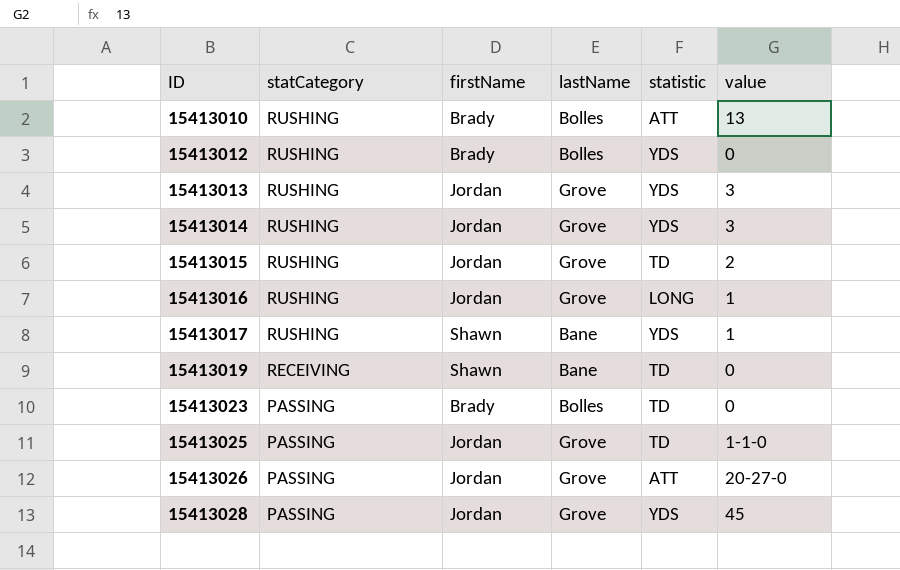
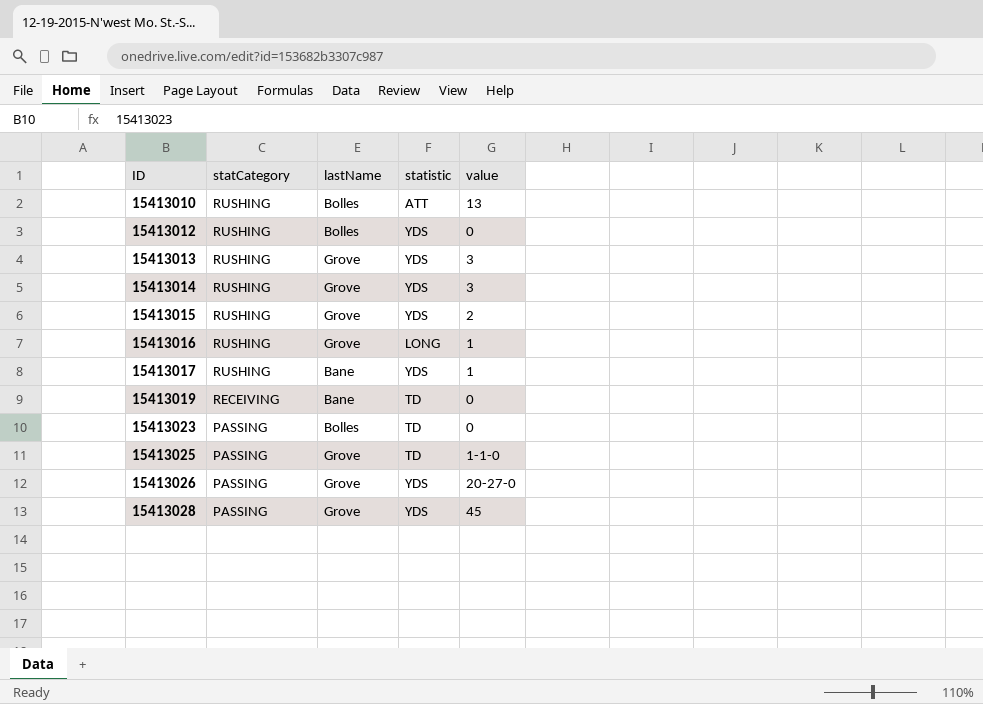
column firstName | position: 3 -> none
15413015 | statistic: TD -> YDS
15413026 | statistic: ATT -> YDS

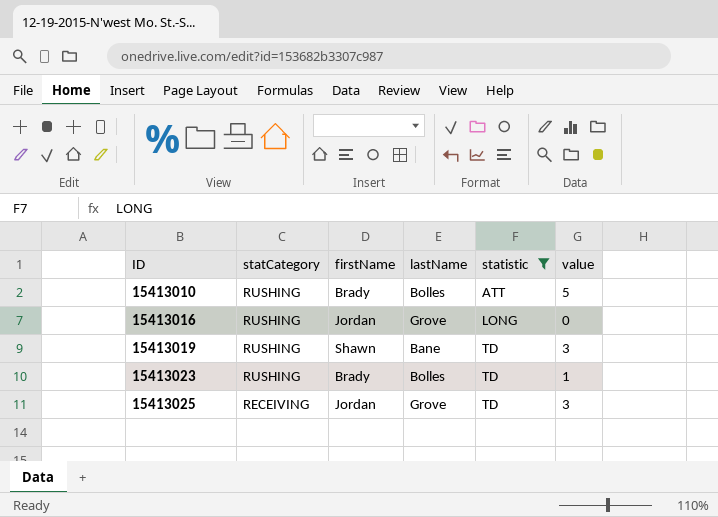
filter: none -> statistic != YDS
column firstName | position: none -> 3
15413010 | value: 13 -> 5
15413016 | value: 1 -> 0
15413019 | statCategory: RECEIVING -> RUSHING
15413019 | value: 0 -> 3
15413023 | statCategory: PASSING -> RUSHING
15413023 | value: 0 -> 1
15413025 | statCategory: PASSING -> RECEIVING
15413025 | value: 1-1-0 -> 3

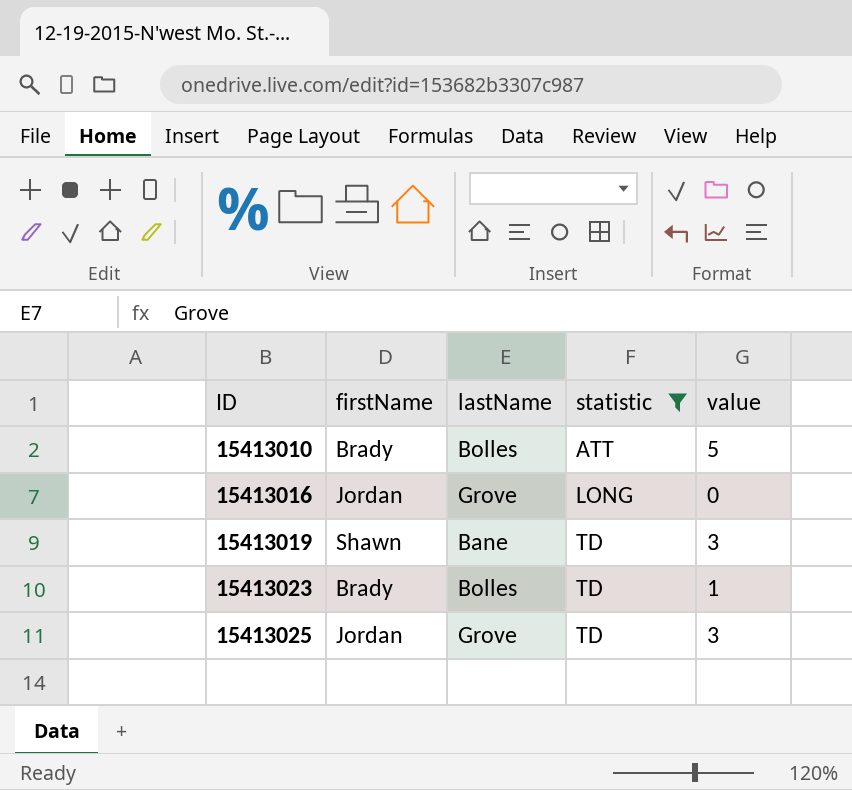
column statCategory | position: 2 -> none

